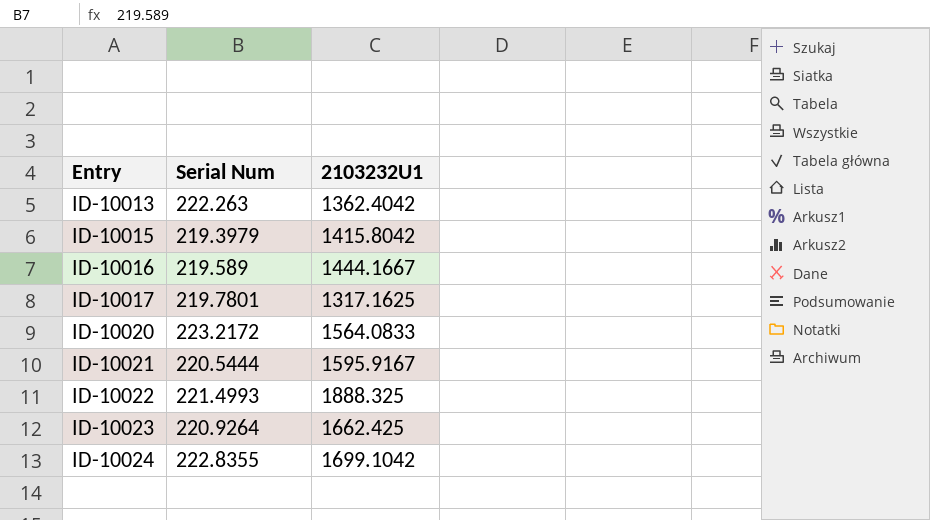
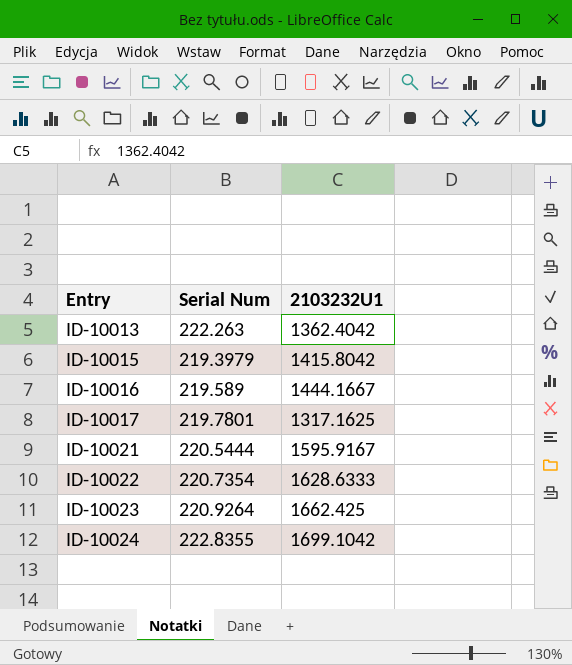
row ID-10020: 223.2172 | 1564.0833 -> none
ID-10022 | Serial Num: 221.4993 -> 220.7354
ID-10022 | 2103232U1: 1888.325 -> 1628.6333

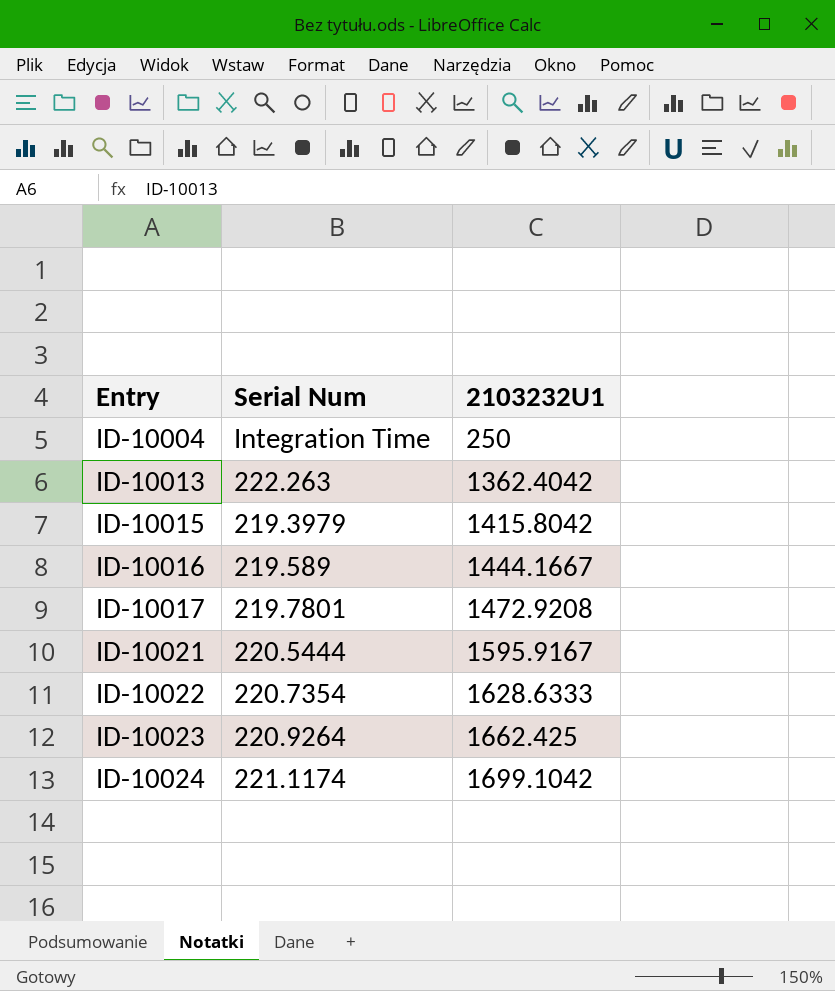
row ID-10004: none -> Integration Time | 250
ID-10017 | 2103232U1: 1317.1625 -> 1472.9208
ID-10024 | Serial Num: 222.8355 -> 221.1174

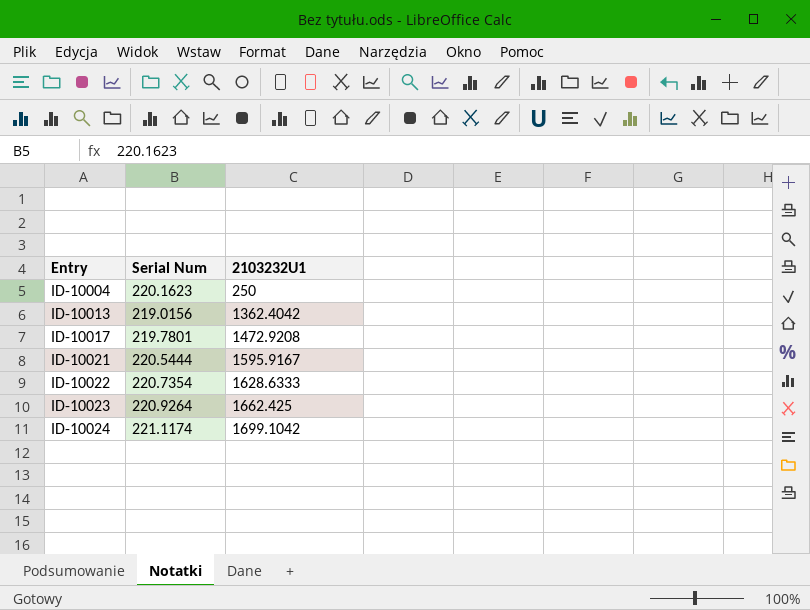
row ID-10015: 219.3979 | 1415.8042 -> none
row ID-10016: 219.589 | 1444.1667 -> none
ID-10004 | Serial Num: Integration Time -> 220.1623
ID-10013 | Serial Num: 222.263 -> 219.0156

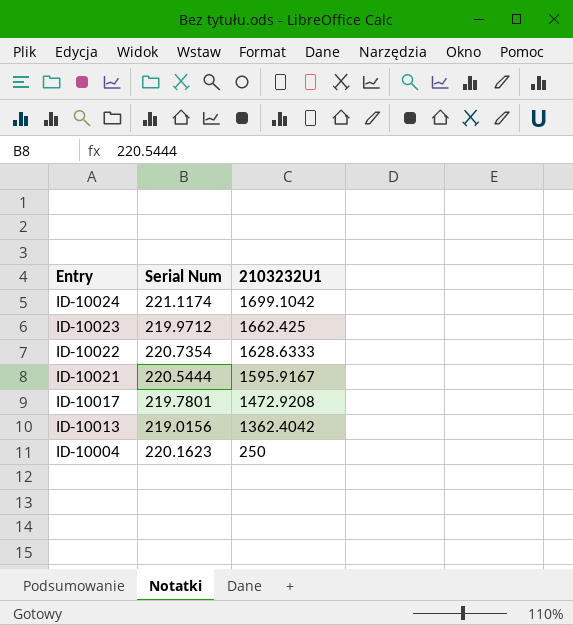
row order: Entry ascending -> Entry descending
ID-10023 | Serial Num: 220.9264 -> 219.9712

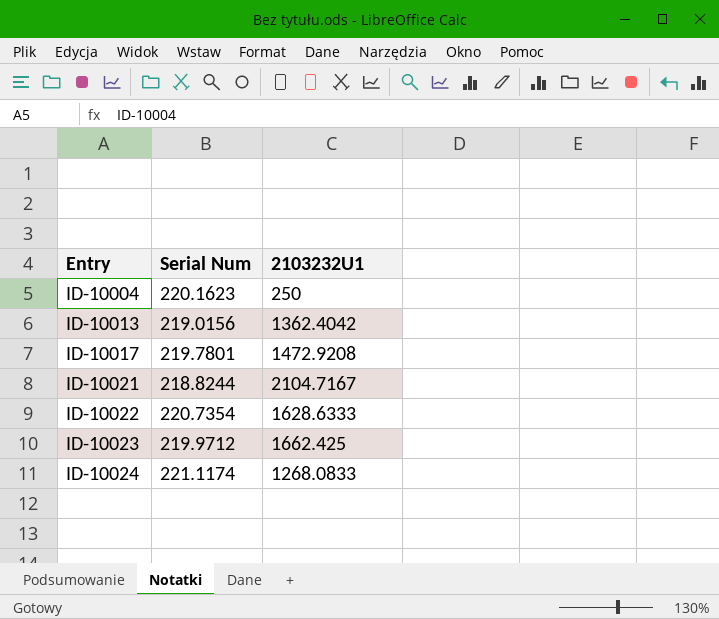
row order: Entry descending -> Entry ascending
ID-10021 | Serial Num: 220.5444 -> 218.8244
ID-10021 | 2103232U1: 1595.9167 -> 2104.7167
ID-10024 | 2103232U1: 1699.1042 -> 1268.0833

